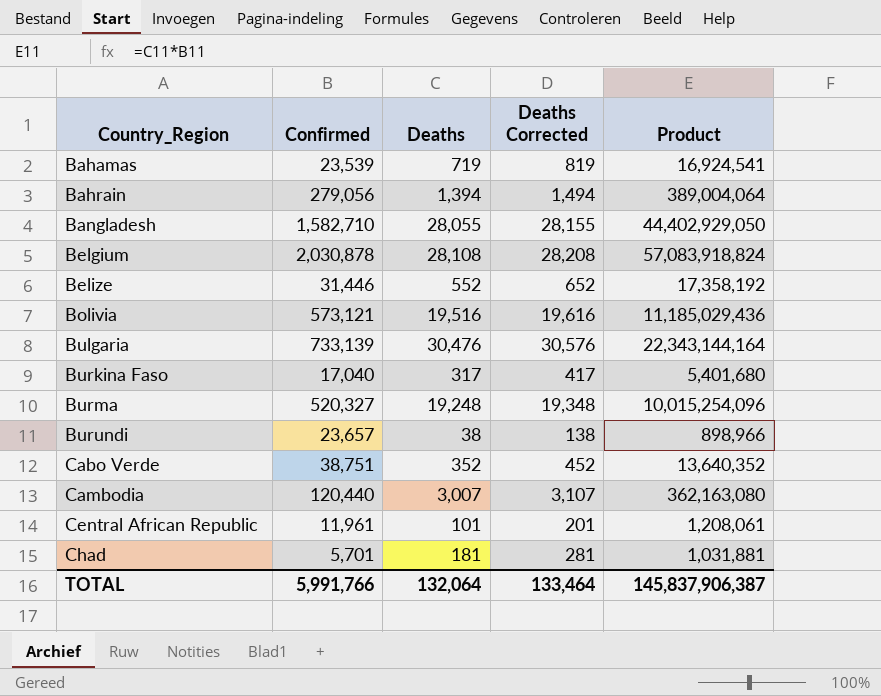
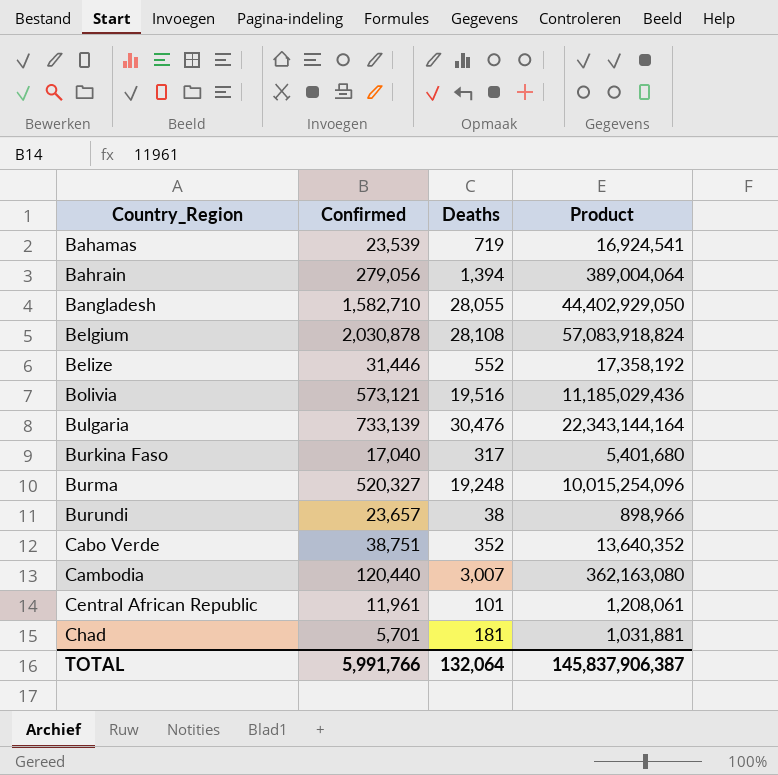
column Deaths Corrected | formula: [Deaths] + 100 -> none

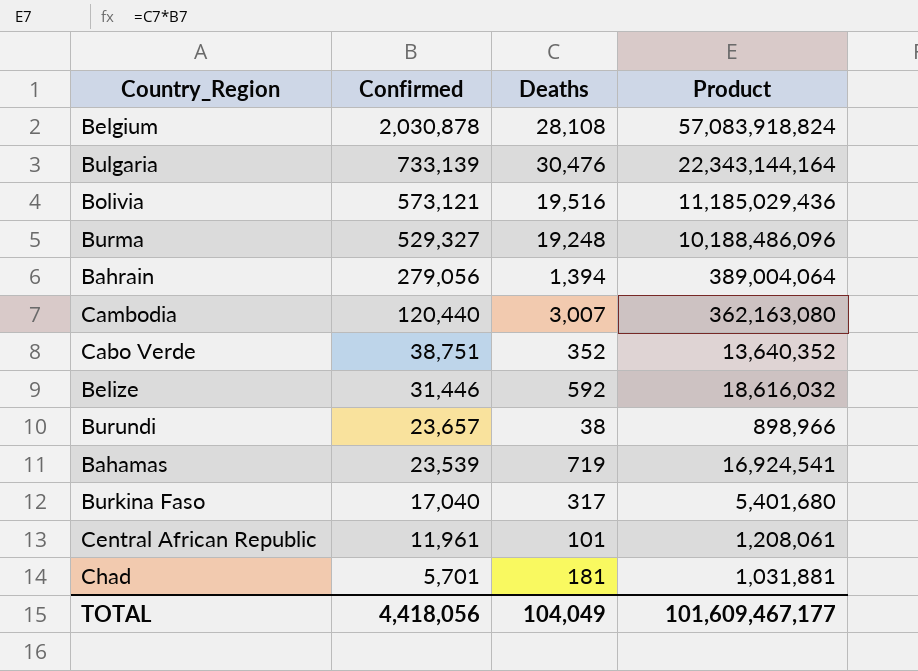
row order: Country_Region ascending -> Confirmed descending
row Bangladesh: 1,582,710 | 28,055 | 44,402,929,050 -> none
Burma | Confirmed: 520,327 -> 529,327
Burma | Product: 10,015,254,096 -> 10,188,486,096
Belize | Deaths: 552 -> 592
Belize | Product: 17,358,192 -> 18,616,032
TOTAL | Confirmed: 5,991,766 -> 4,418,056
TOTAL | Deaths: 132,064 -> 104,049
TOTAL | Product: 145,837,906,387 -> 101,609,467,177

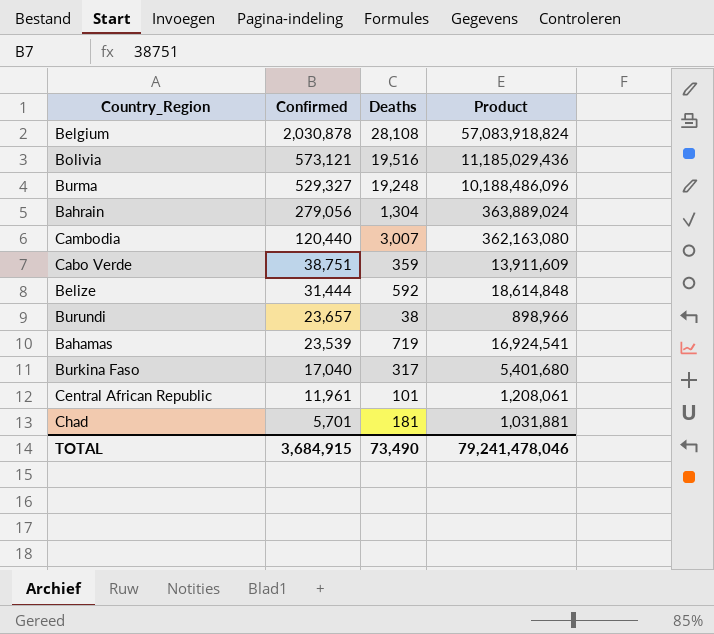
row Bulgaria: 733,139 | 30,476 | 22,343,144,164 -> none
Bahrain | Deaths: 1,394 -> 1,304
Bahrain | Product: 389,004,064 -> 363,889,024
Cabo Verde | Deaths: 352 -> 359
Cabo Verde | Product: 13,640,352 -> 13,911,609
Belize | Confirmed: 31,446 -> 31,444
Belize | Product: 18,616,032 -> 18,614,848
TOTAL | Confirmed: 4,418,056 -> 3,684,915
TOTAL | Deaths: 104,049 -> 73,490
TOTAL | Product: 101,609,467,177 -> 79,241,478,046

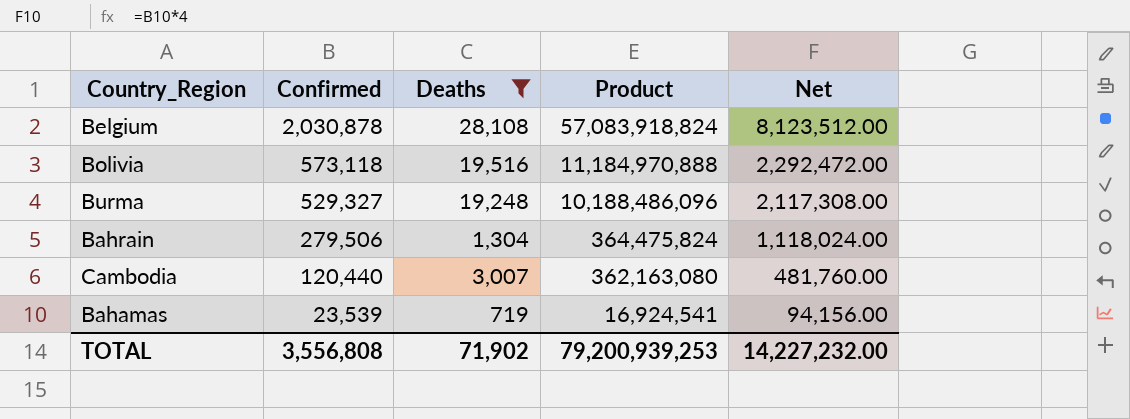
filter: none -> Deaths >= 719
column Net | formula: none -> [Confirmed] * 4
Bolivia | Confirmed: 573,121 -> 573,118
Bolivia | Product: 11,185,029,436 -> 11,184,970,888
Bahrain | Confirmed: 279,056 -> 279,506
Bahrain | Product: 363,889,024 -> 364,475,824
TOTAL | Confirmed: 3,684,915 -> 3,556,808
TOTAL | Deaths: 73,490 -> 71,902
TOTAL | Product: 79,241,478,046 -> 79,200,939,253

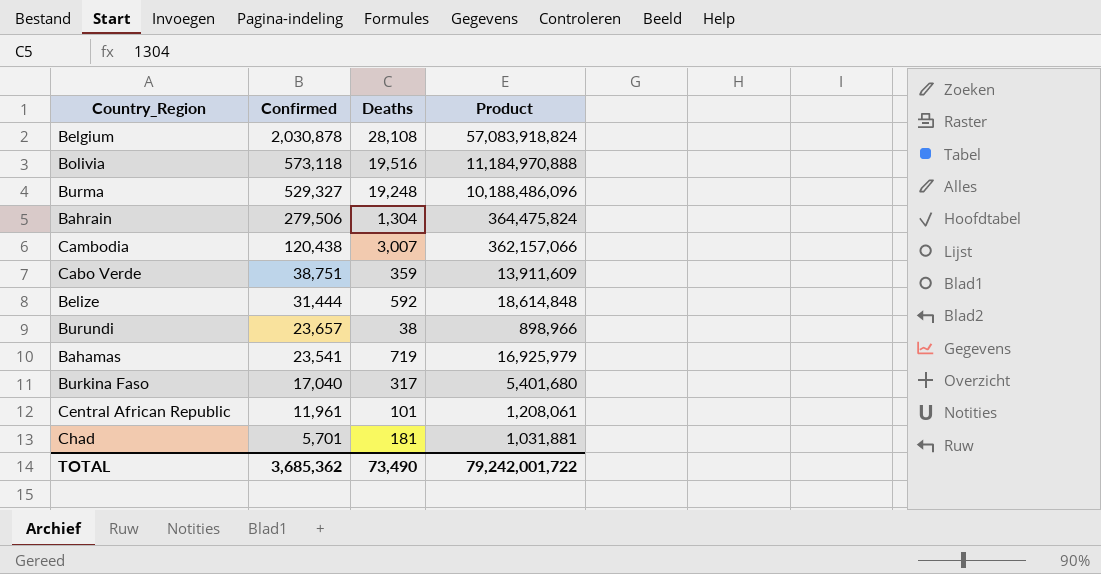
filter: Deaths >= 719 -> none
column Net | formula: [Confirmed] * 4 -> none
Cambodia | Confirmed: 120,440 -> 120,438
Cambodia | Product: 362,163,080 -> 362,157,066
Bahamas | Confirmed: 23,539 -> 23,541
Bahamas | Product: 16,924,541 -> 16,925,979
TOTAL | Confirmed: 3,556,808 -> 3,685,362
TOTAL | Deaths: 71,902 -> 73,490
TOTAL | Product: 79,200,939,253 -> 79,242,001,722

